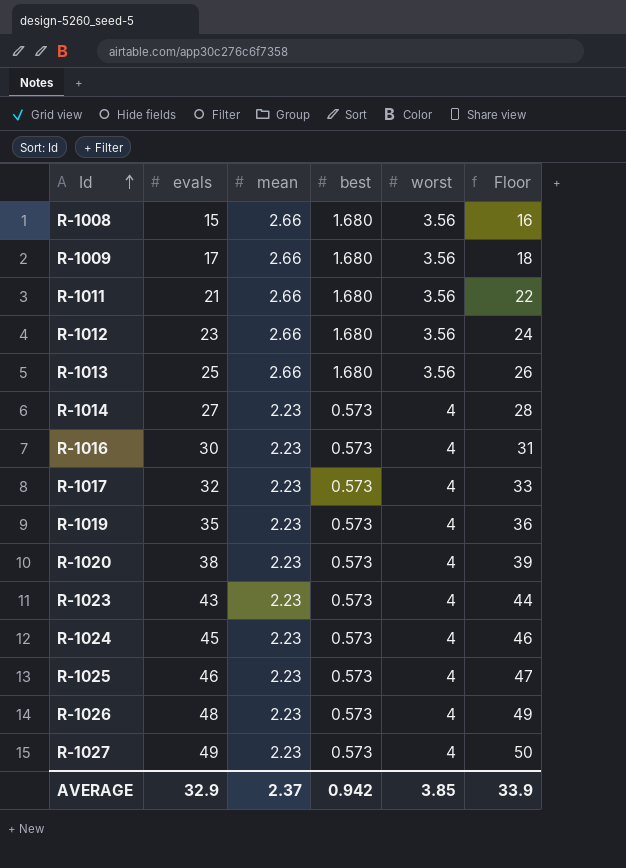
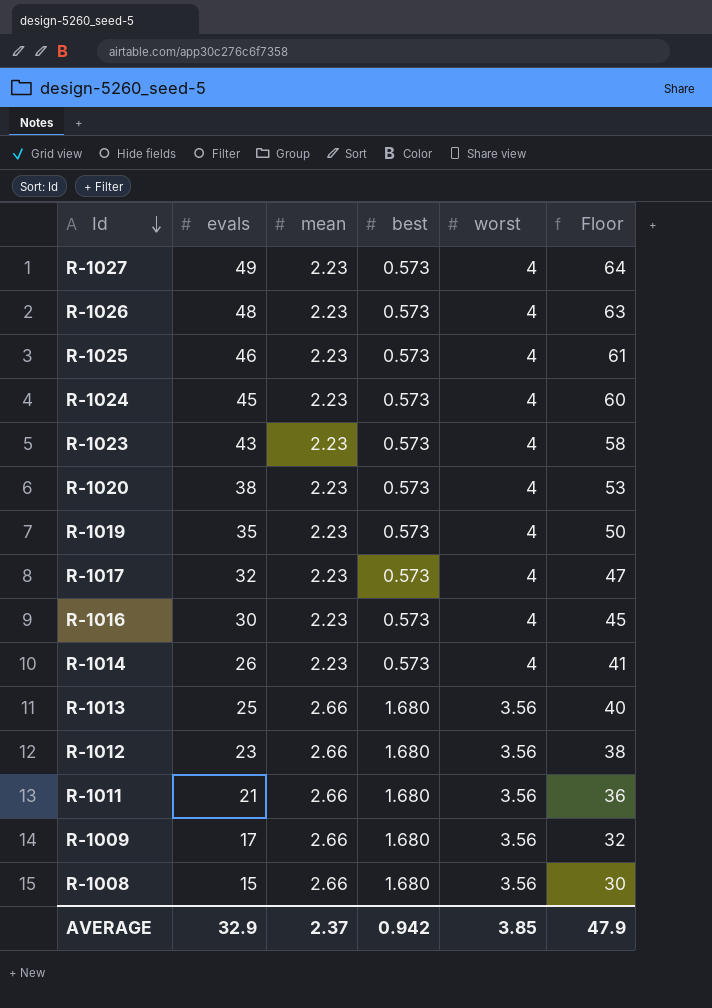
row order: Id ascending -> Id descending
column Floor | formula: [evals] + 1 -> [evals] + 15
R-1014 | evals: 27 -> 26
AVERAGE | Floor: 33.9 -> 47.9

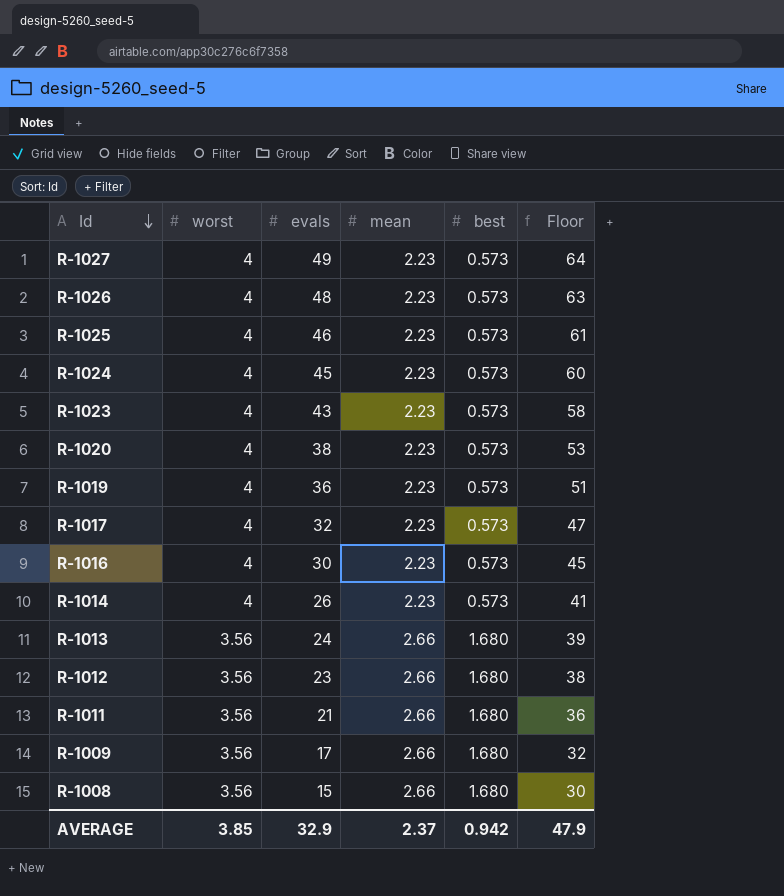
column worst | position: 5 -> 2
R-1019 | evals: 35 -> 36
R-1019 | Floor: 50 -> 51
R-1013 | evals: 25 -> 24
R-1013 | Floor: 40 -> 39

